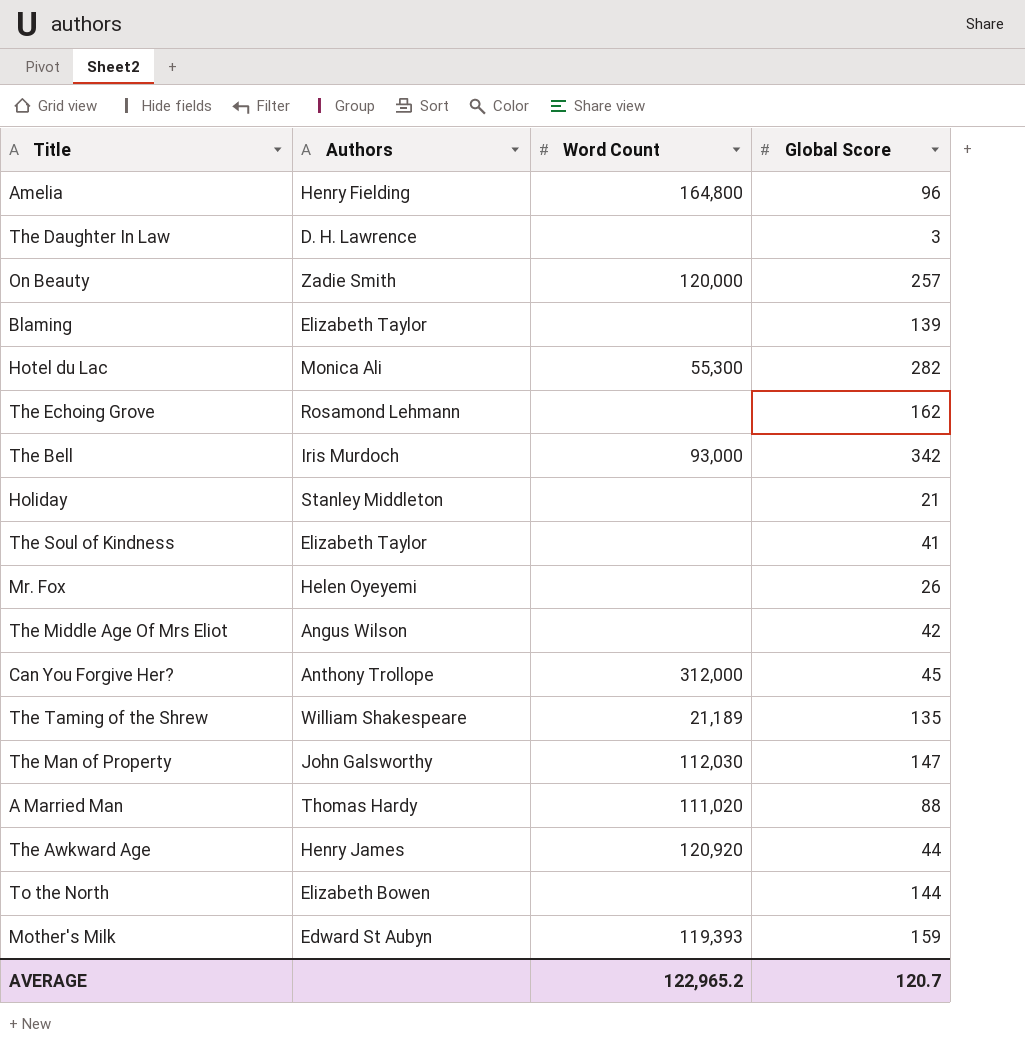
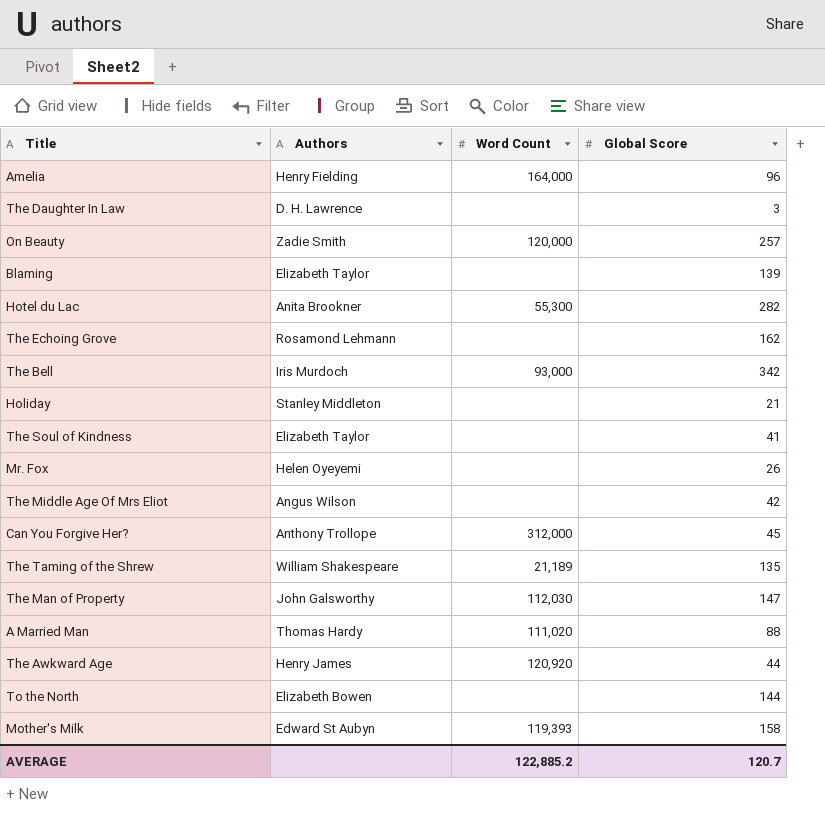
Amelia | Word Count: 164,800 -> 164,000
Hotel du Lac | Authors: Monica Ali -> Anita Brookner
Mother's Milk | Global Score: 159 -> 158
AVERAGE | Word Count: 122,965.2 -> 122,885.2

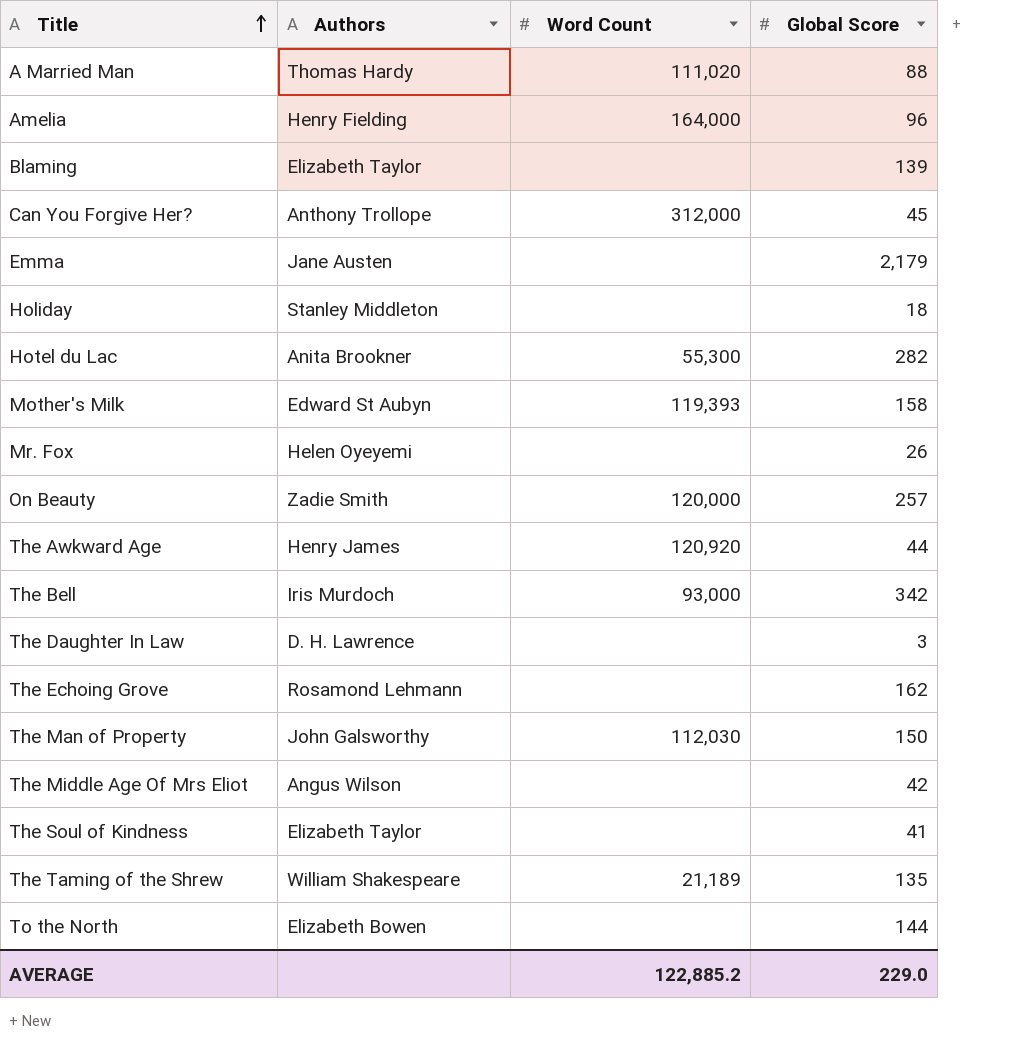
row order: none -> Title ascending
row Emma: none -> Jane Austen | none | 2,179
Holiday | Global Score: 21 -> 18
The Man of Property | Global Score: 147 -> 150
AVERAGE | Global Score: 120.7 -> 229.0

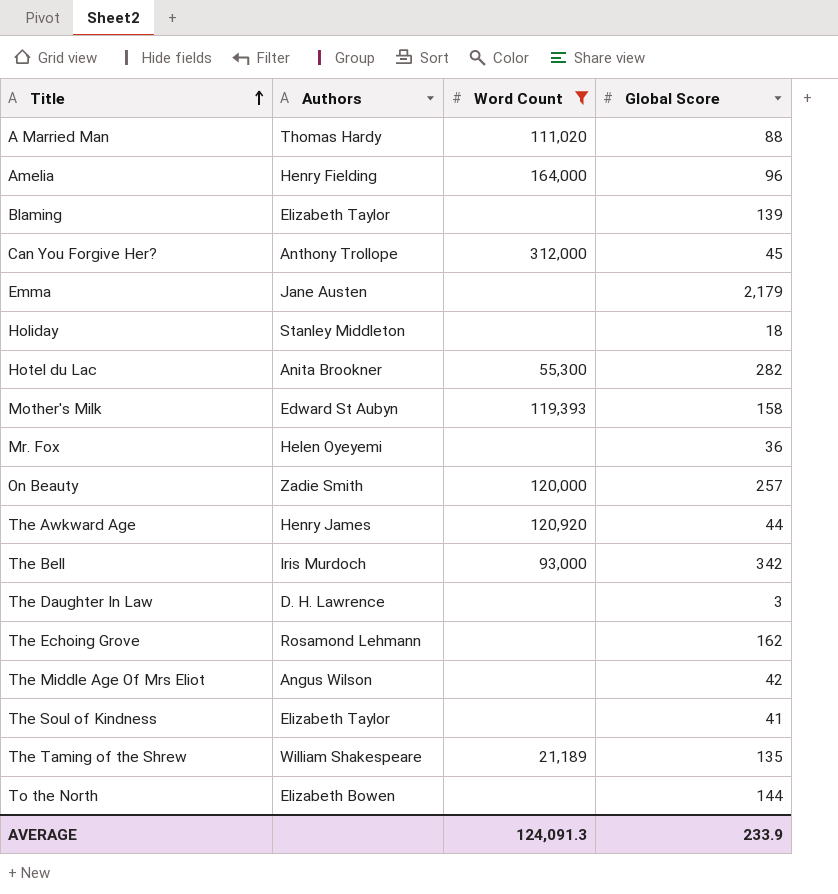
filter: none -> Word Count != 112,030
Mr. Fox | Global Score: 26 -> 36
AVERAGE | Word Count: 122,885.2 -> 124,091.3
AVERAGE | Global Score: 229.0 -> 233.9

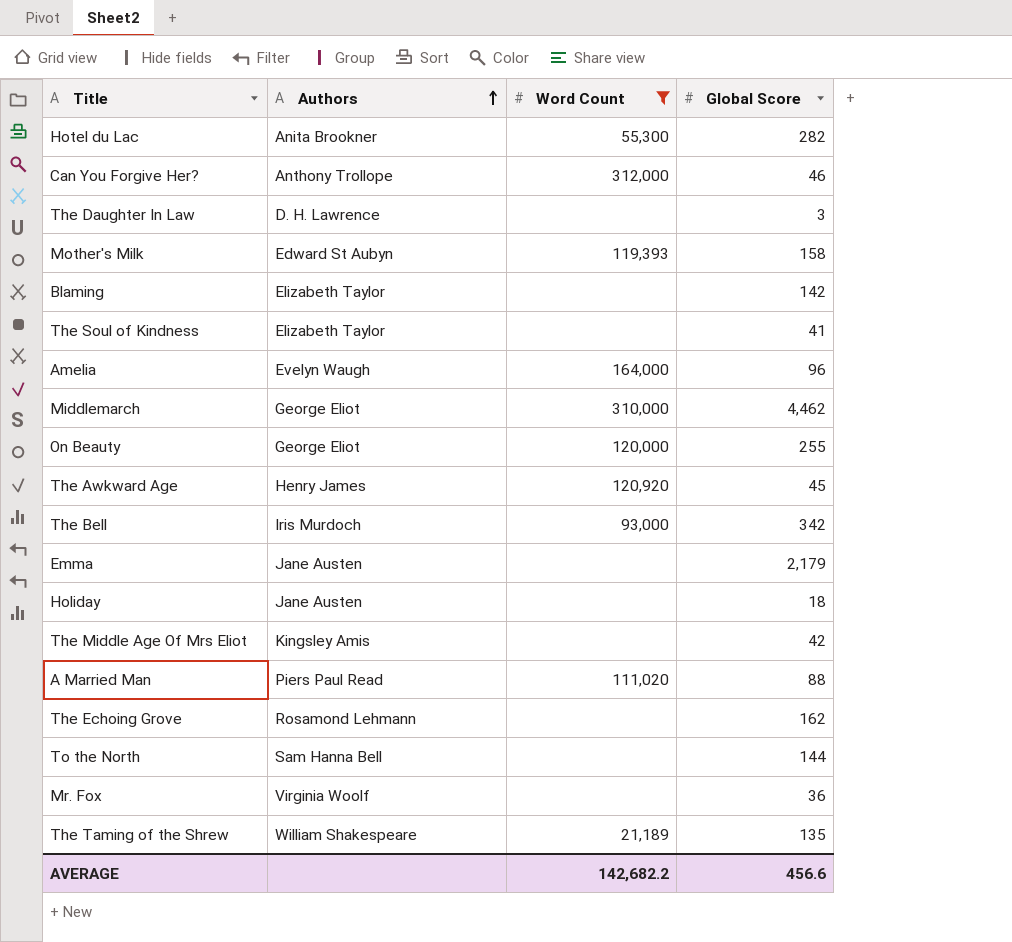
row order: Title ascending -> Authors ascending
Can You Forgive Her? | Global Score: 45 -> 46
Blaming | Global Score: 139 -> 142
Amelia | Authors: Henry Fielding -> Evelyn Waugh
row Middlemarch: none -> George Eliot | 310,000 | 4,462
On Beauty | Authors: Zadie Smith -> George Eliot
On Beauty | Global Score: 257 -> 255
The Awkward Age | Global Score: 44 -> 45
Holiday | Authors: Stanley Middleton -> Jane Austen
The Middle Age Of Mrs Eliot | Authors: Angus Wilson -> Kingsley Amis
A Married Man | Authors: Thomas Hardy -> Piers Paul Read
To the North | Authors: Elizabeth Bowen -> Sam Hanna Bell
Mr. Fox | Authors: Helen Oyeyemi -> Virginia Woolf
AVERAGE | Word Count: 124,091.3 -> 142,682.2
AVERAGE | Global Score: 233.9 -> 456.6

